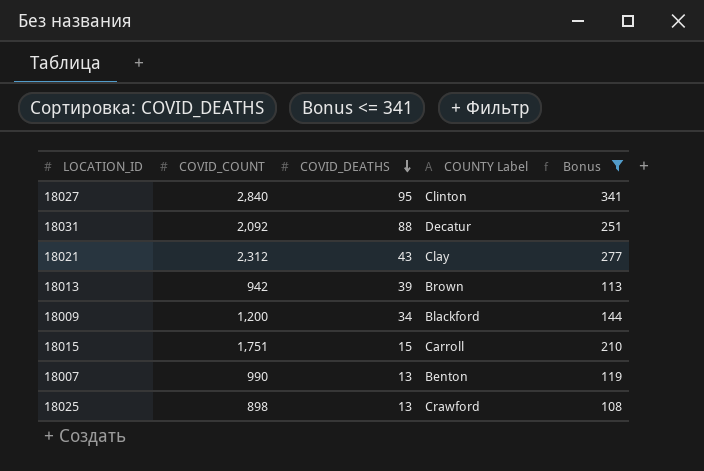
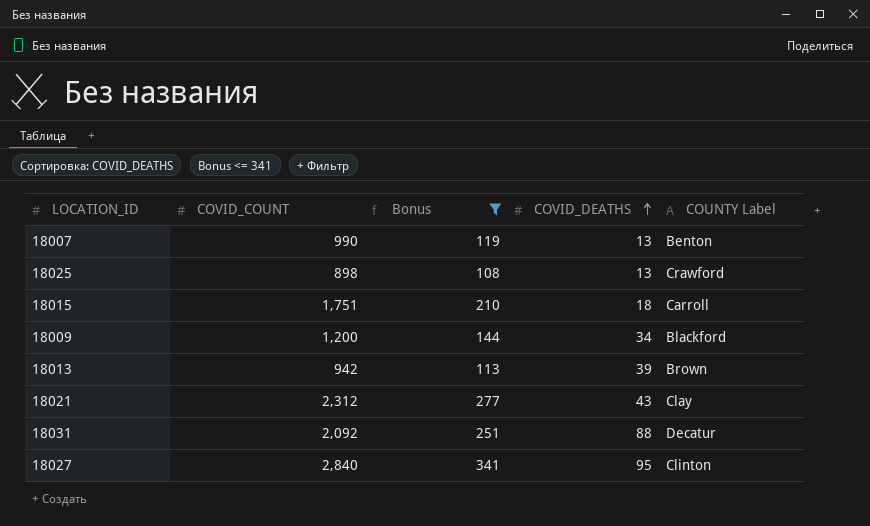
row order: COVID_DEATHS descending -> COVID_DEATHS ascending
column Bonus | position: 5 -> 3
18015 | COVID_DEATHS: 15 -> 18

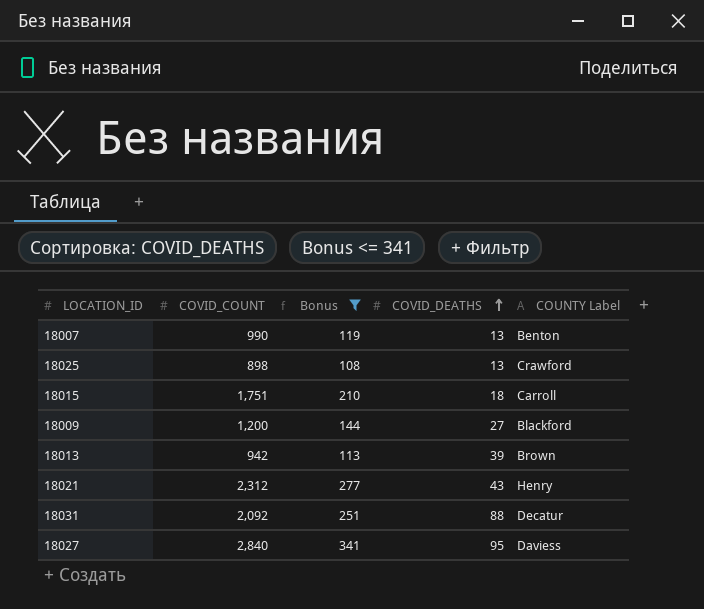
18009 | COVID_DEATHS: 34 -> 27
18021 | COUNTY Label: Clay -> Henry
18027 | COUNTY Label: Clinton -> Daviess

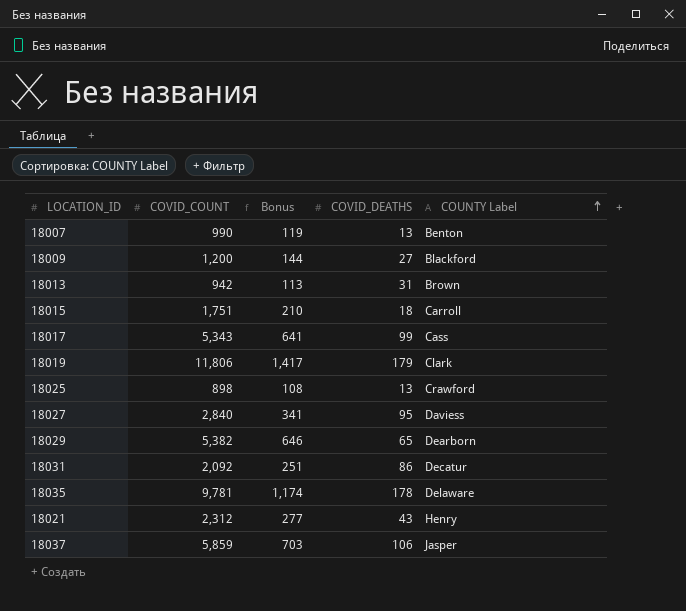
filter: Bonus <= 341 -> none
row order: COVID_DEATHS ascending -> COUNTY Label ascending
18013 | COVID_DEATHS: 39 -> 31
18031 | COVID_DEATHS: 88 -> 86

